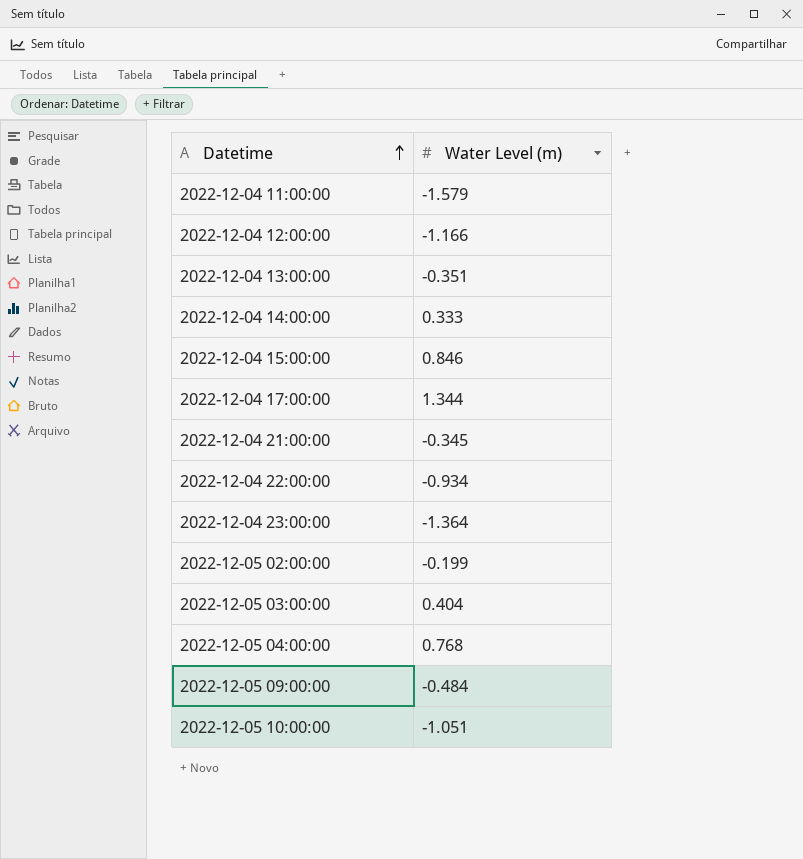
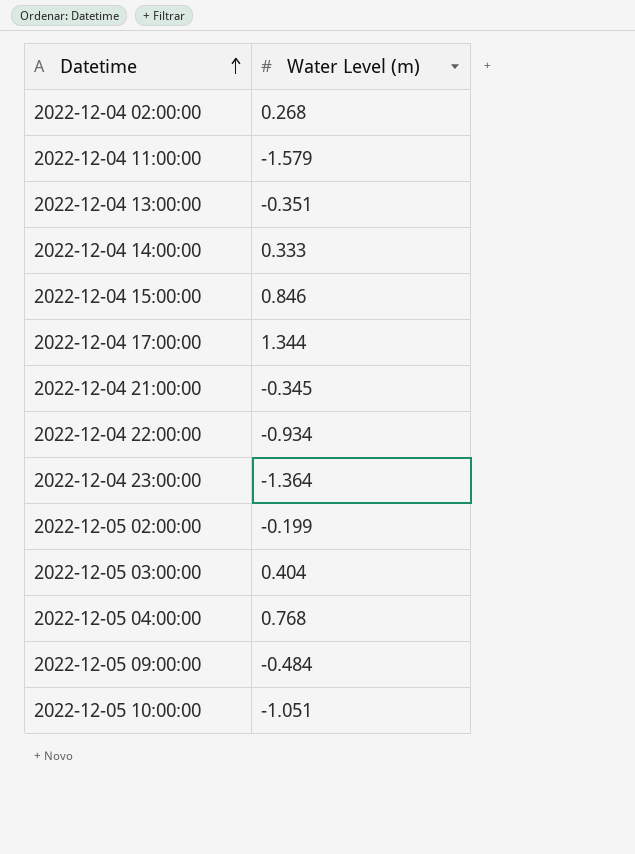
row 2022-12-04 12:00:00: -1.166 -> none
row 2022-12-04 02:00:00: none -> 0.268

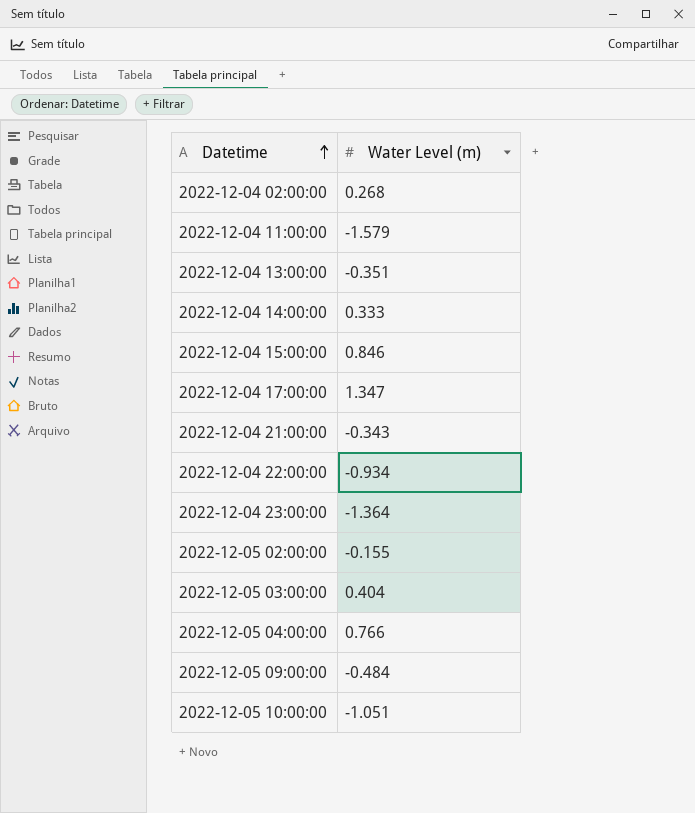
2022-12-04 17:00:00 | Water Level (m): 1.344 -> 1.347
2022-12-04 21:00:00 | Water Level (m): -0.345 -> -0.343
2022-12-05 02:00:00 | Water Level (m): -0.199 -> -0.155
2022-12-05 04:00:00 | Water Level (m): 0.768 -> 0.766

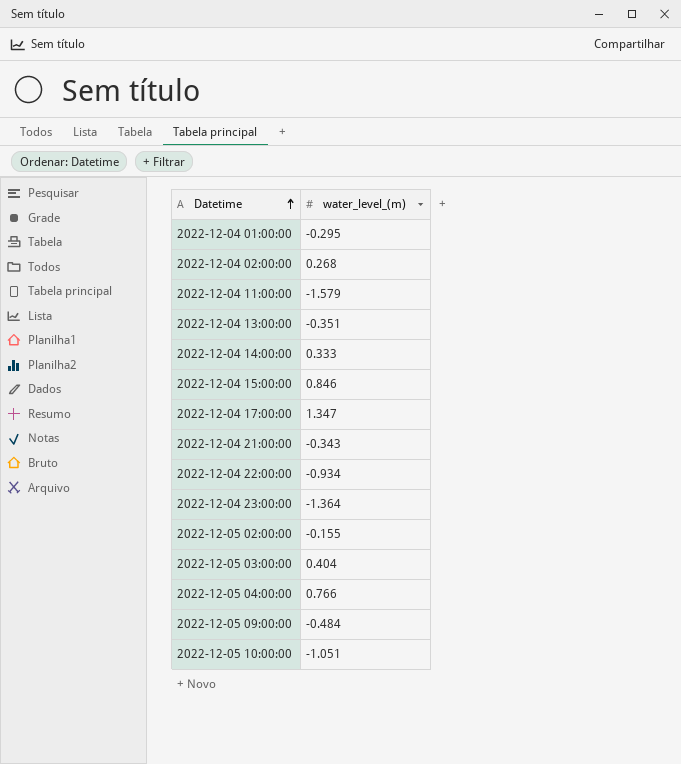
column name: Water Level (m) -> water_level_(m)
row 2022-12-04 01:00:00: none -> -0.295

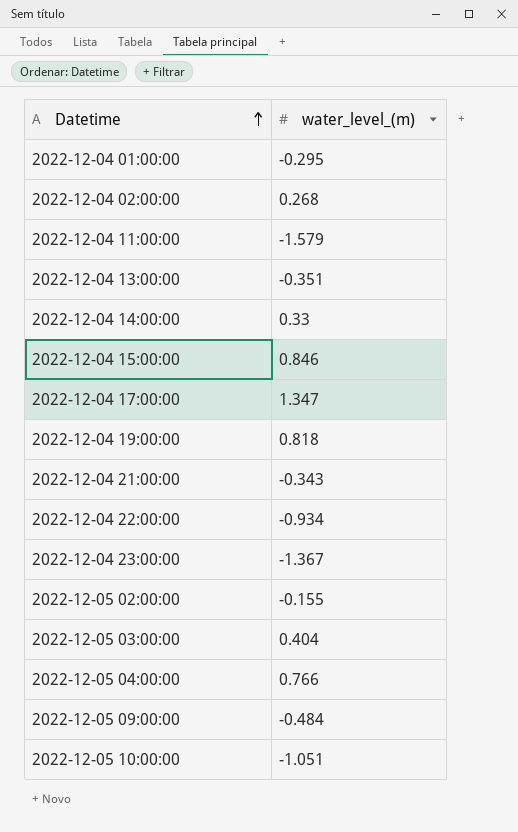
2022-12-04 14:00:00 | water_level_(m): 0.333 -> 0.33
row 2022-12-04 19:00:00: none -> 0.818
2022-12-04 23:00:00 | water_level_(m): -1.364 -> -1.367

